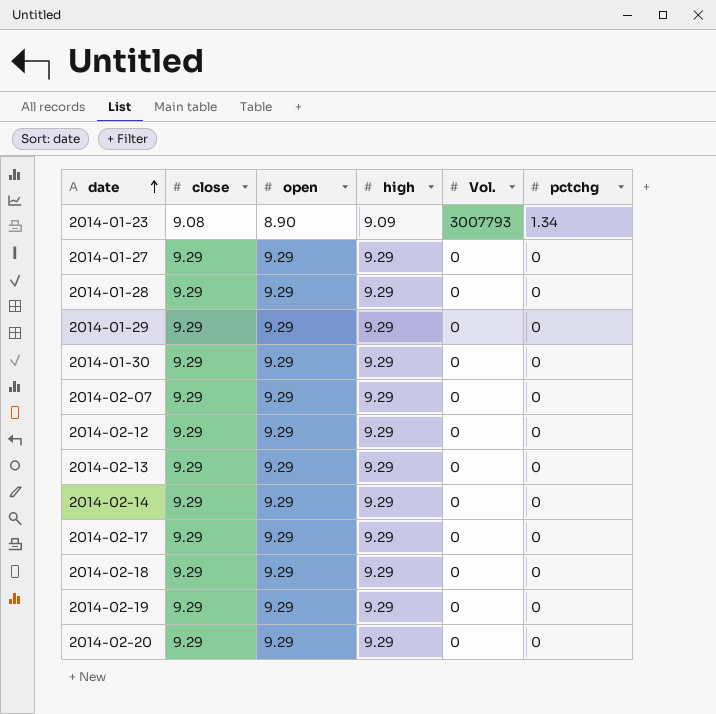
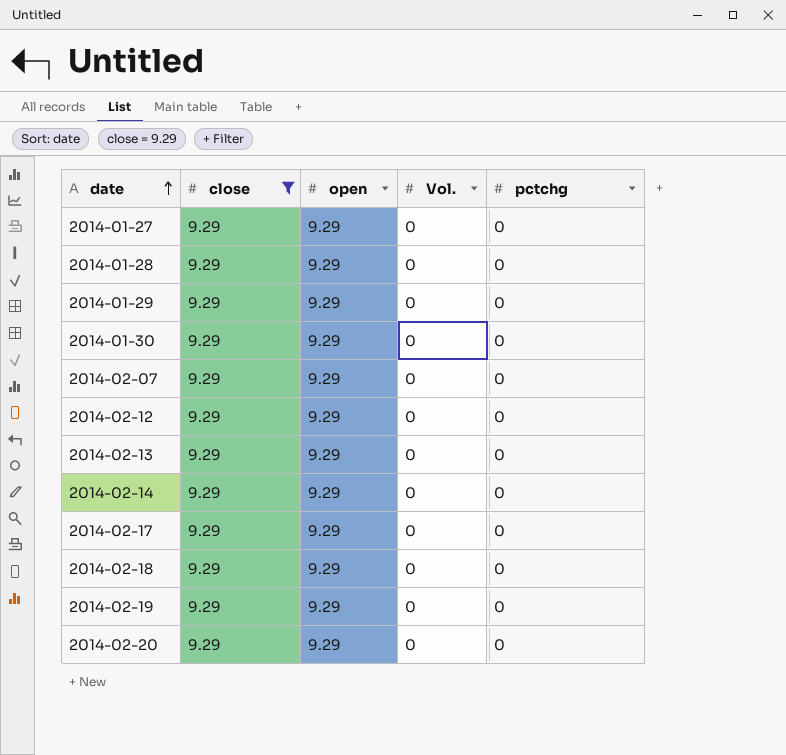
filter: none -> close = 9.29
column high | position: 4 -> none

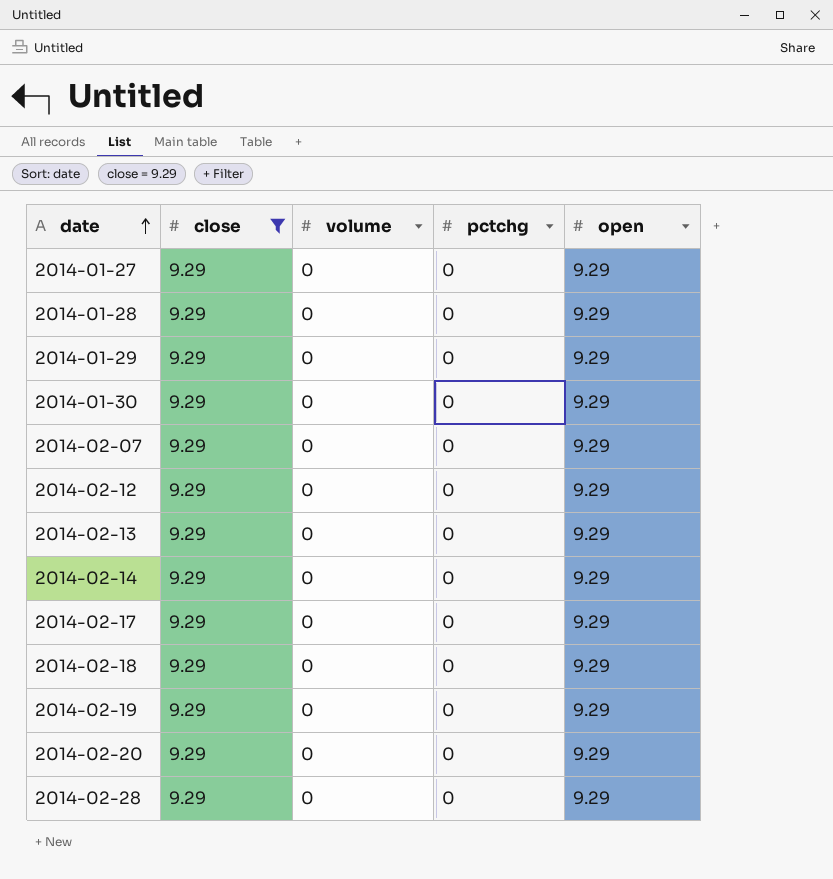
column name: Vol. -> volume
column open | position: 3 -> 5
row 2014-02-28: none -> 9.29 | 0 | 0 | 9.29

